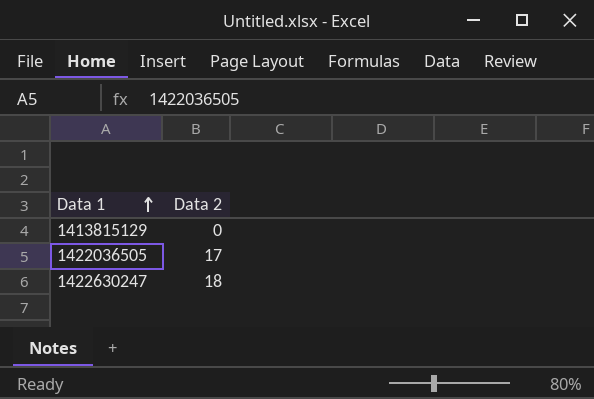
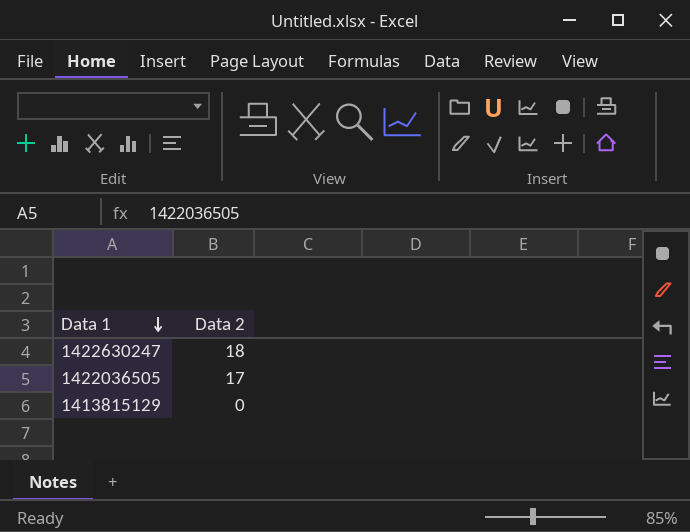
row order: Data 1 ascending -> Data 1 descending

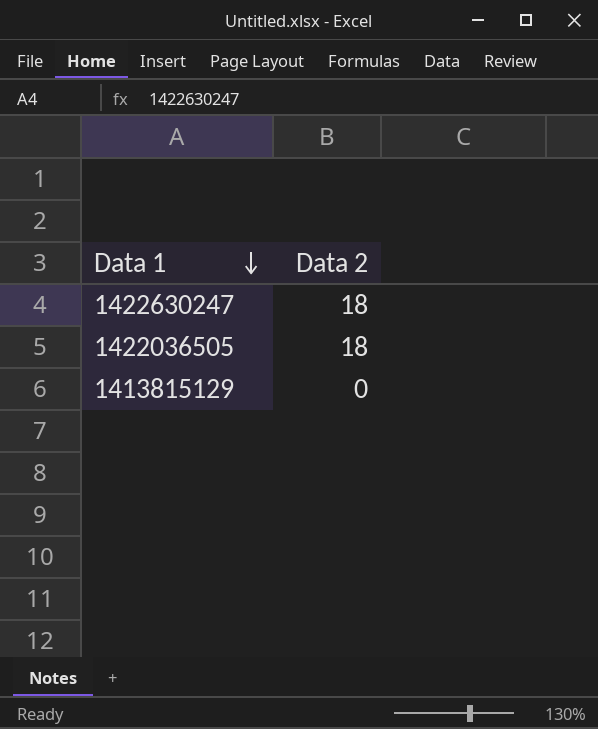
1422036505 | Data 2: 17 -> 18

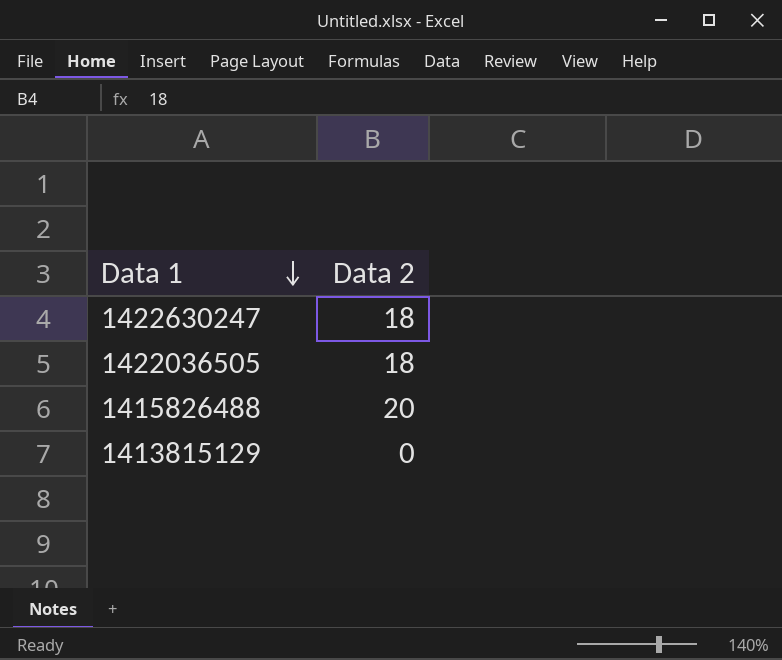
row 1415826488: none -> 20

